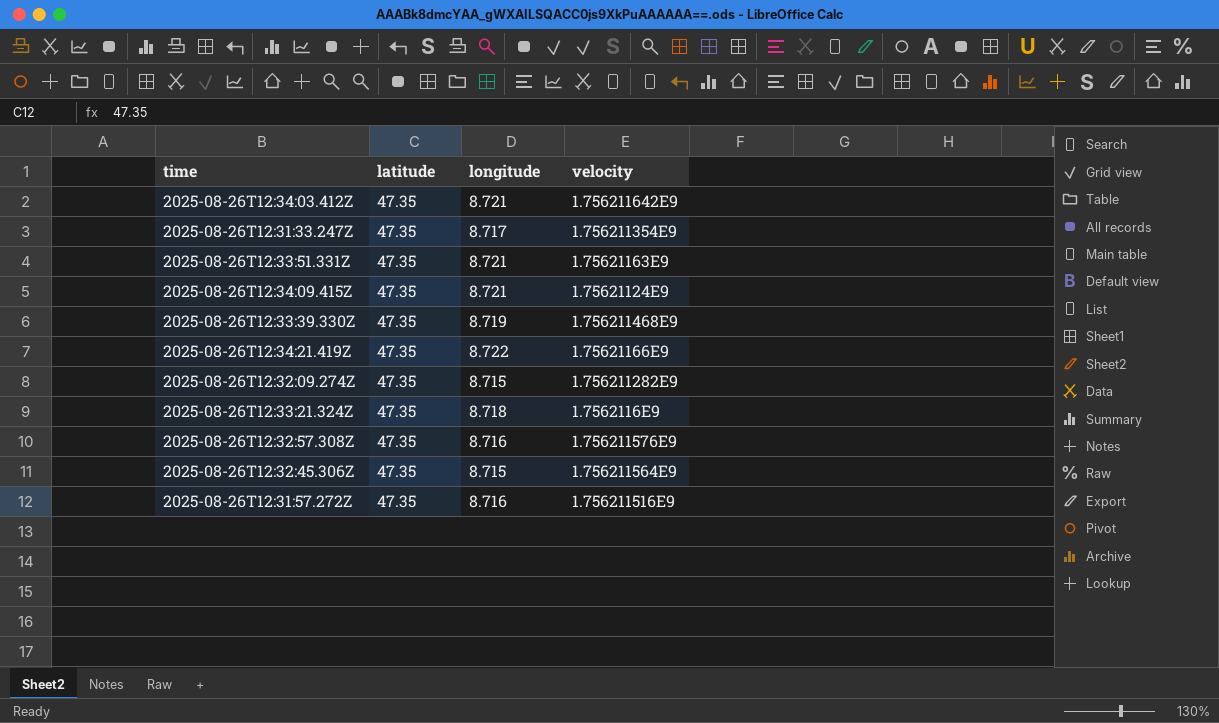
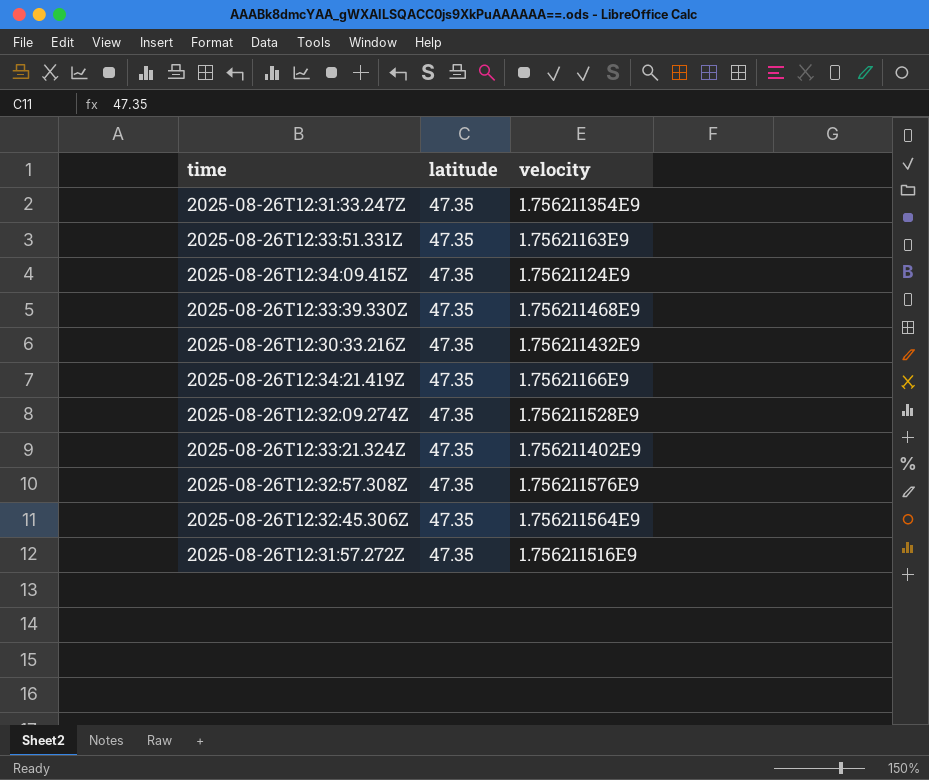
column longitude | position: 3 -> none
row 2025-08-26T12:34:03.412Z: 47.35 | 8.721 | 1.756211642E9 -> none
row 2025-08-26T12:30:33.216Z: none -> 47.35 | 1.756211432E9
2025-08-26T12:32:09.274Z | velocity: 1.756211282E9 -> 1.756211528E9
2025-08-26T12:33:21.324Z | velocity: 1.7562116E9 -> 1.756211402E9

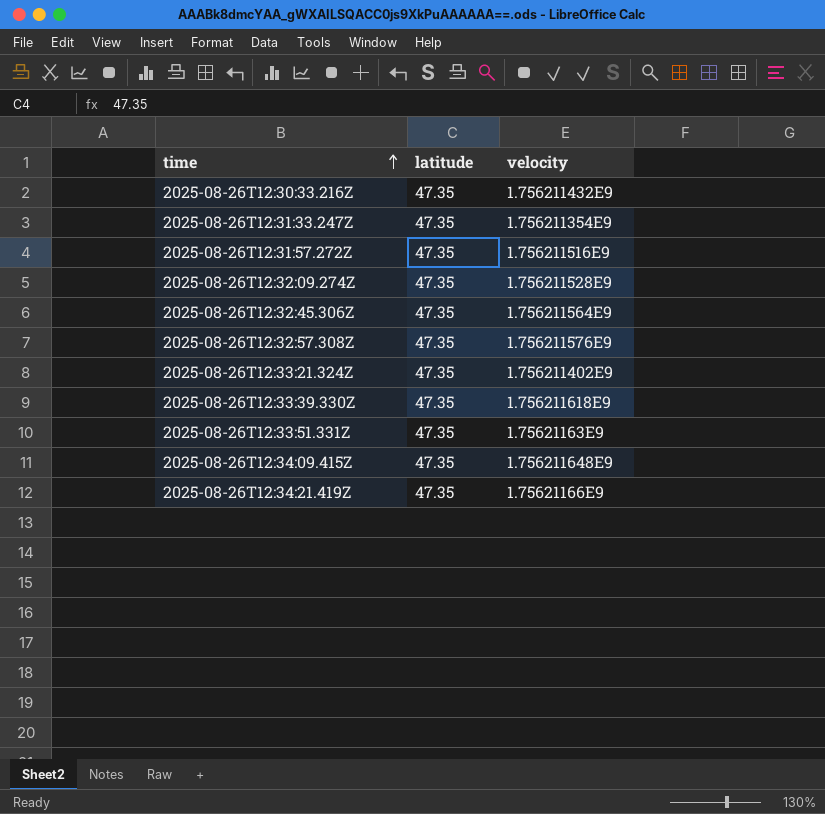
row order: none -> time ascending
2025-08-26T12:33:39.330Z | velocity: 1.756211468E9 -> 1.756211618E9
2025-08-26T12:34:09.415Z | velocity: 1.75621124E9 -> 1.756211648E9

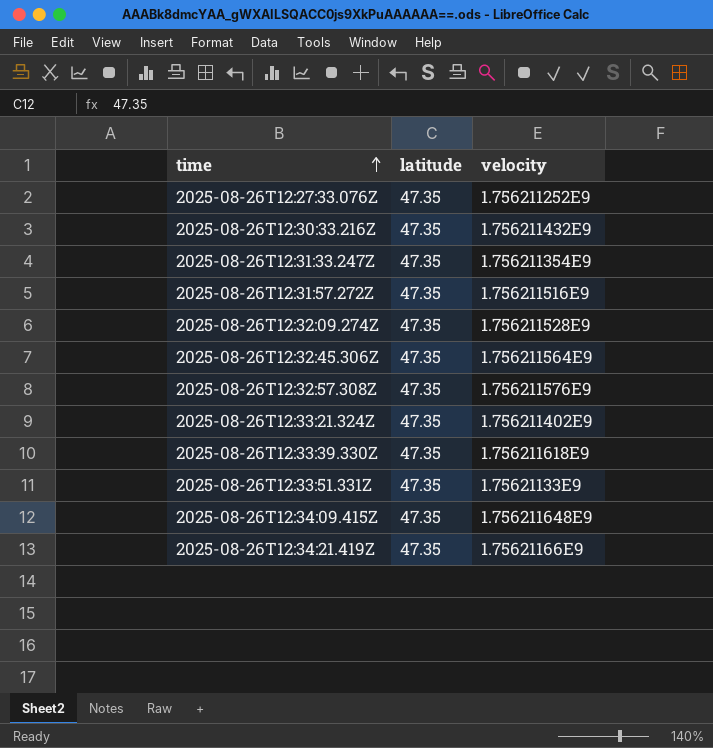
row 2025-08-26T12:27:33.076Z: none -> 47.35 | 1.756211252E9
2025-08-26T12:33:51.331Z | velocity: 1.75621163E9 -> 1.75621133E9

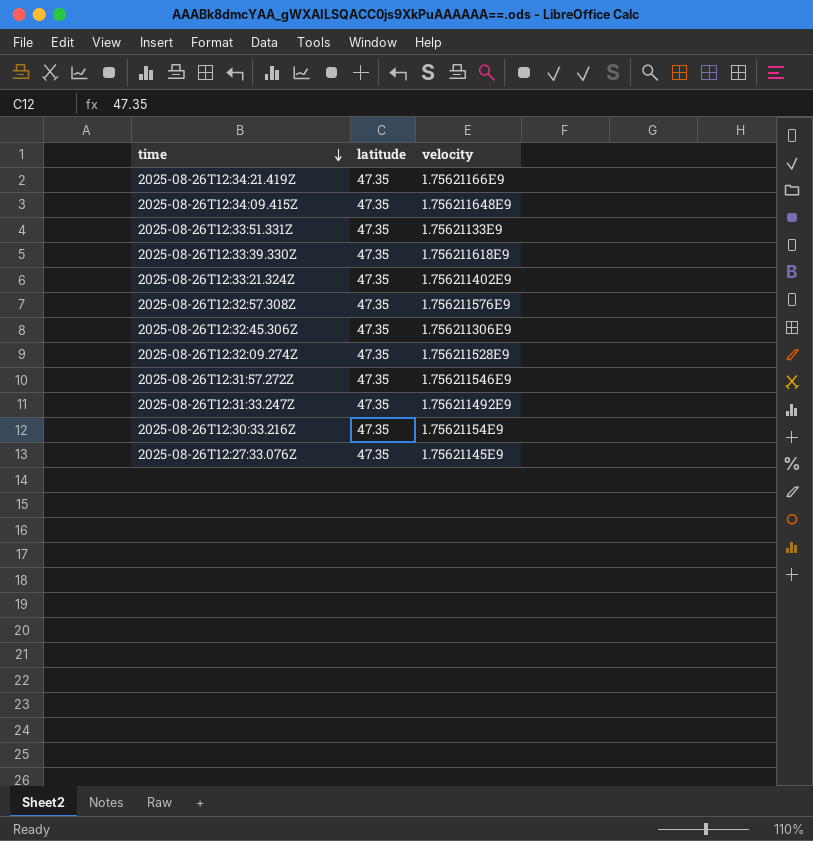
row order: time ascending -> time descending
2025-08-26T12:32:45.306Z | velocity: 1.756211564E9 -> 1.756211306E9
2025-08-26T12:31:57.272Z | velocity: 1.756211516E9 -> 1.756211546E9
2025-08-26T12:31:33.247Z | velocity: 1.756211354E9 -> 1.756211492E9
2025-08-26T12:30:33.216Z | velocity: 1.756211432E9 -> 1.75621154E9
2025-08-26T12:27:33.076Z | velocity: 1.756211252E9 -> 1.75621145E9

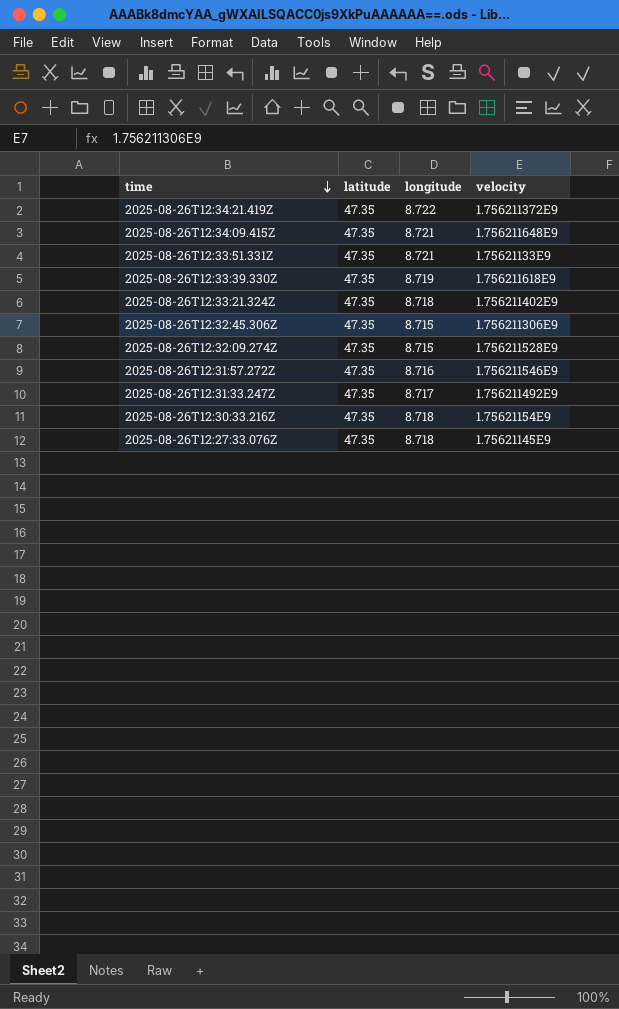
column longitude | position: none -> 3
row 2025-08-26T12:32:57.308Z: 47.35 | 1.756211576E9 -> none
2025-08-26T12:34:21.419Z | velocity: 1.75621166E9 -> 1.756211372E9

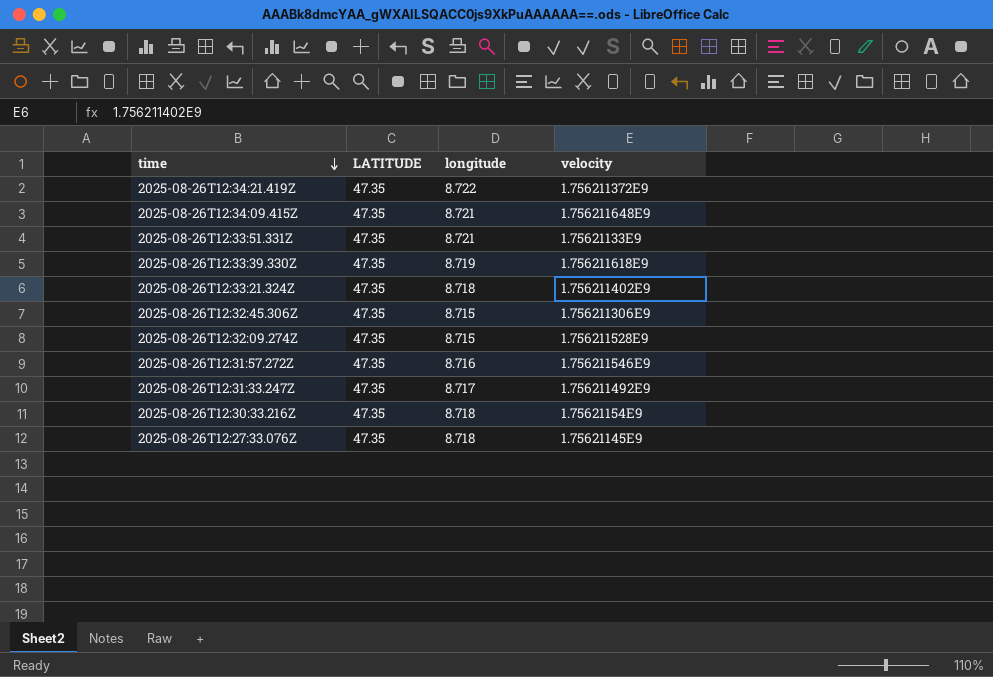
column name: latitude -> LATITUDE

